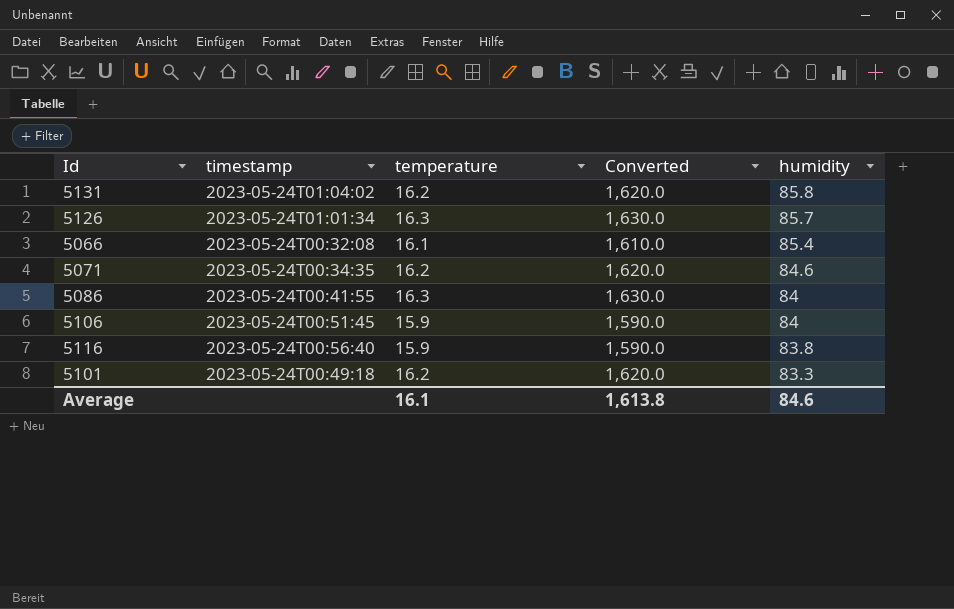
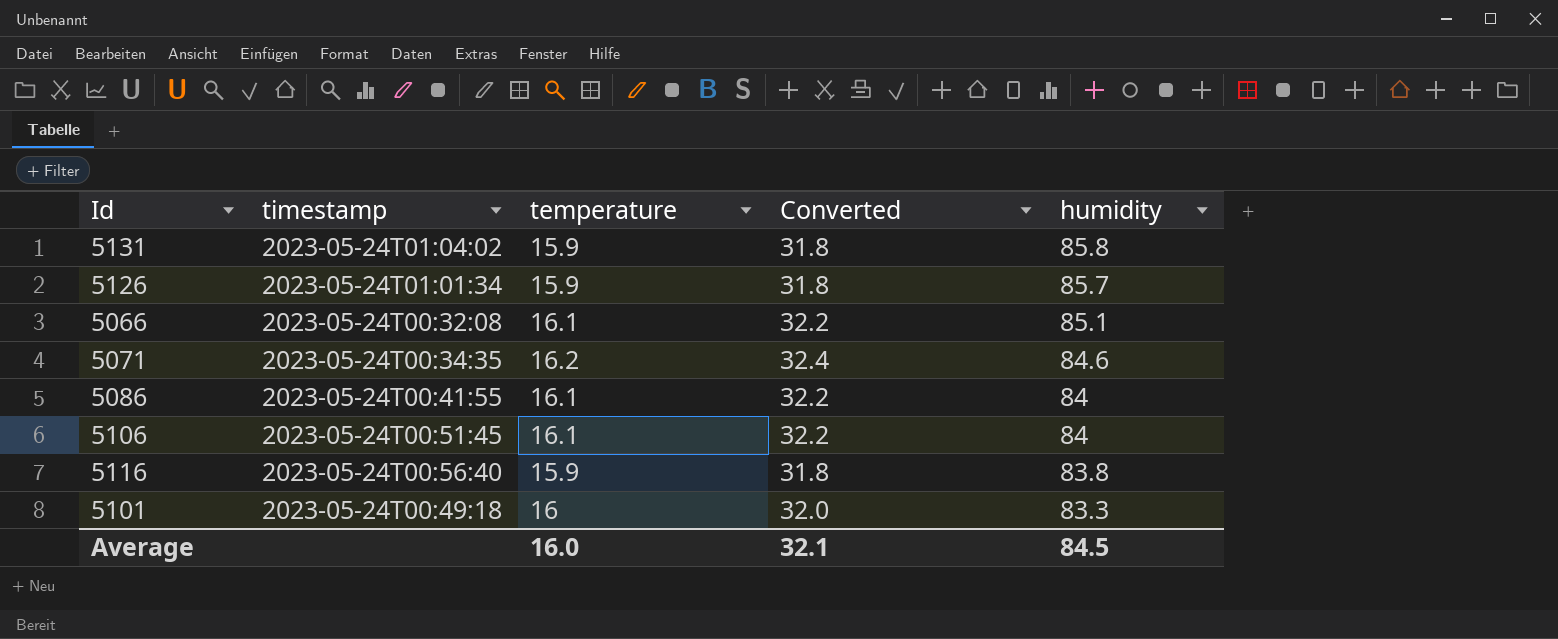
column Converted | formula: [temperature] * 100 -> [temperature] * 2
5131 | temperature: 16.2 -> 15.9
5126 | temperature: 16.3 -> 15.9
5066 | humidity: 85.4 -> 85.1
5086 | temperature: 16.3 -> 16.1
5106 | temperature: 15.9 -> 16.1
5101 | temperature: 16.2 -> 16
Average | temperature: 16.1 -> 16.0
Average | Converted: 1,613.8 -> 32.1
Average | humidity: 84.6 -> 84.5

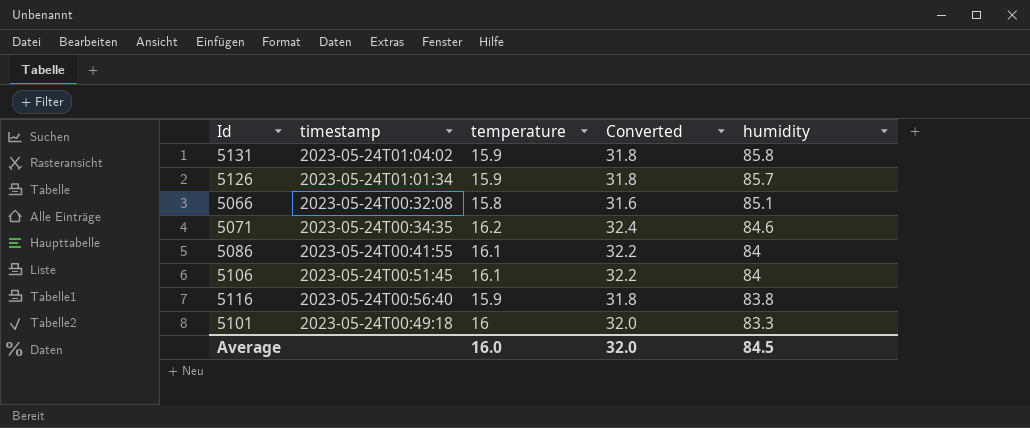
5066 | temperature: 16.1 -> 15.8
5066 | Converted: 32.2 -> 31.6
Average | Converted: 32.1 -> 32.0

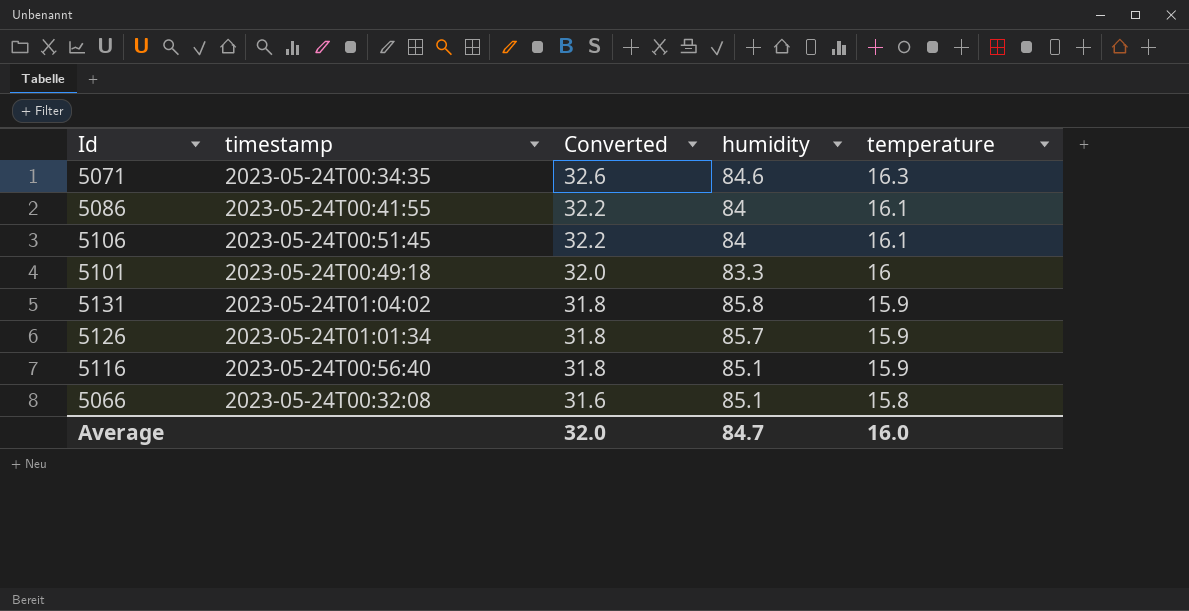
row order: humidity descending -> Converted descending
column temperature | position: 3 -> 5
5071 | Converted: 32.4 -> 32.6
5071 | temperature: 16.2 -> 16.3
5116 | humidity: 83.8 -> 85.1
Average | humidity: 84.5 -> 84.7

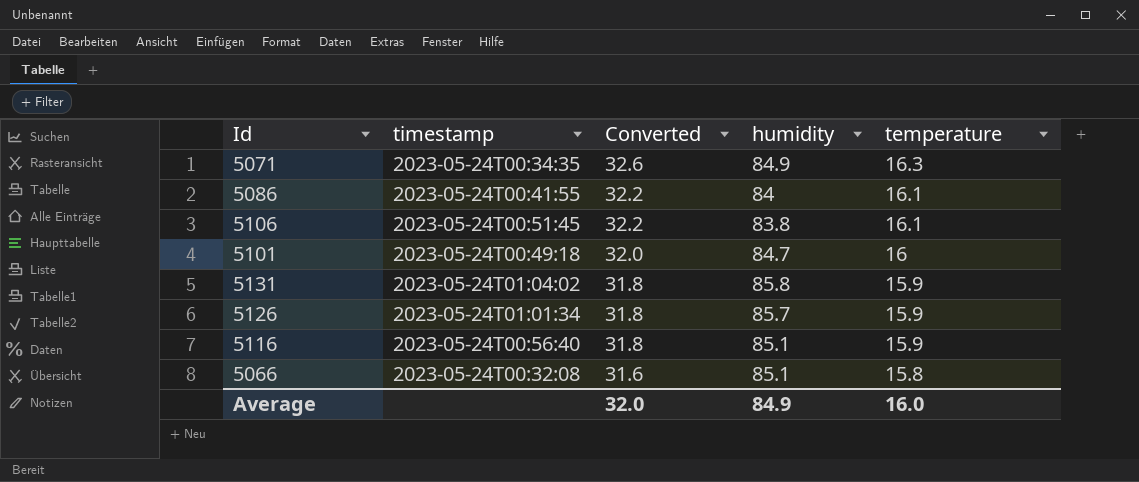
5071 | humidity: 84.6 -> 84.9
5106 | humidity: 84 -> 83.8
5101 | humidity: 83.3 -> 84.7
Average | humidity: 84.7 -> 84.9

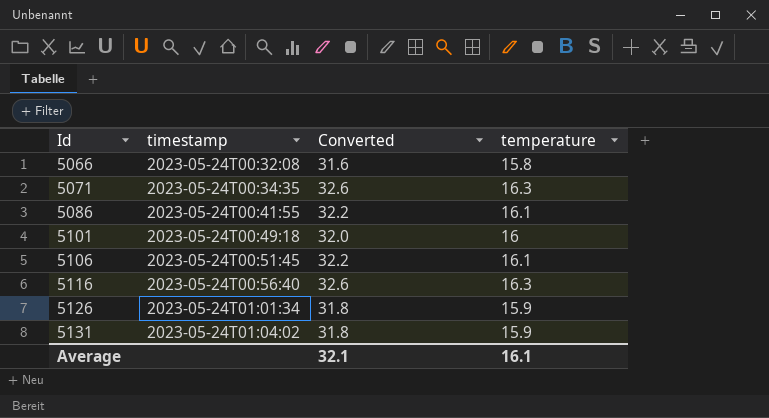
row order: Converted descending -> Id ascending
column humidity | position: 4 -> none
5116 | Converted: 31.8 -> 32.6
5116 | temperature: 15.9 -> 16.3
Average | Converted: 32.0 -> 32.1
Average | temperature: 16.0 -> 16.1

